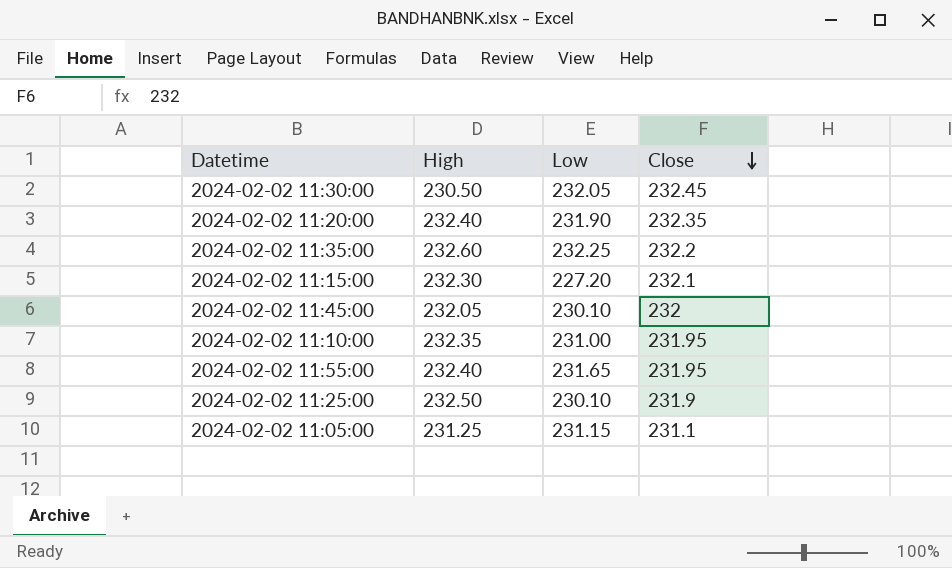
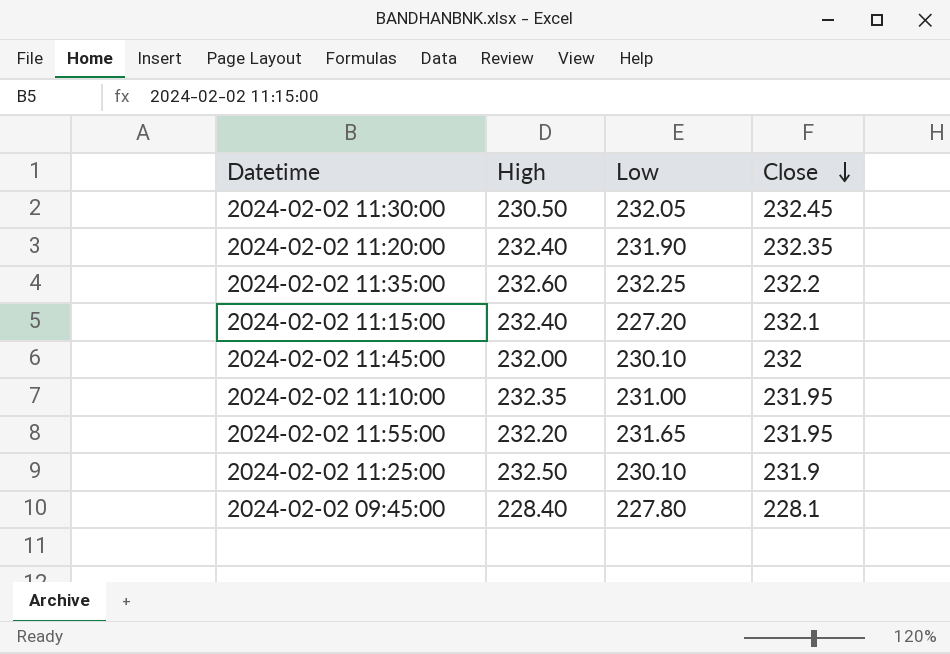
row 2024-02-02 11:05:00: 231.25 | 231.15 | 231.1 -> none
2024-02-02 11:15:00 | High: 232.30 -> 232.40
2024-02-02 11:45:00 | High: 232.05 -> 232.00
2024-02-02 11:55:00 | High: 232.40 -> 232.20
row 2024-02-02 09:45:00: none -> 228.40 | 227.80 | 228.1

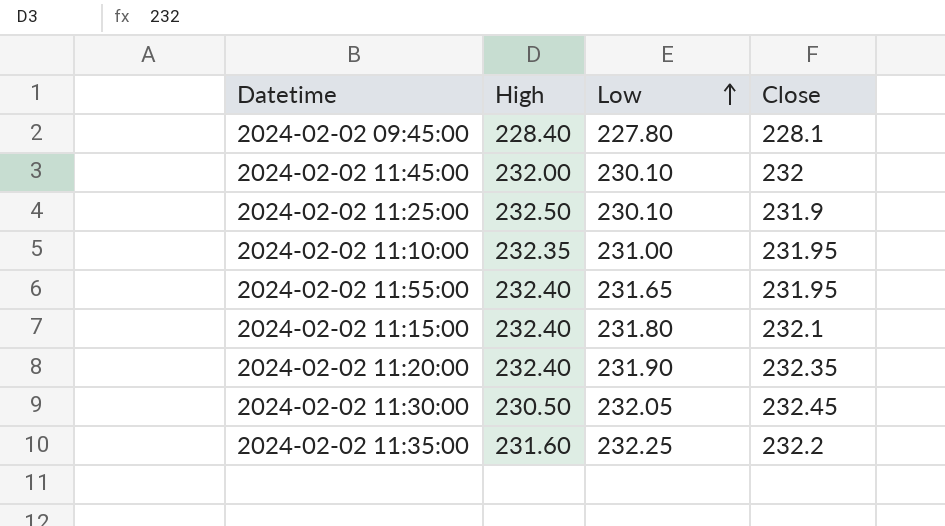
row order: Close descending -> Low ascending
2024-02-02 11:55:00 | High: 232.20 -> 232.40
2024-02-02 11:15:00 | Low: 227.20 -> 231.80
2024-02-02 11:35:00 | High: 232.60 -> 231.60

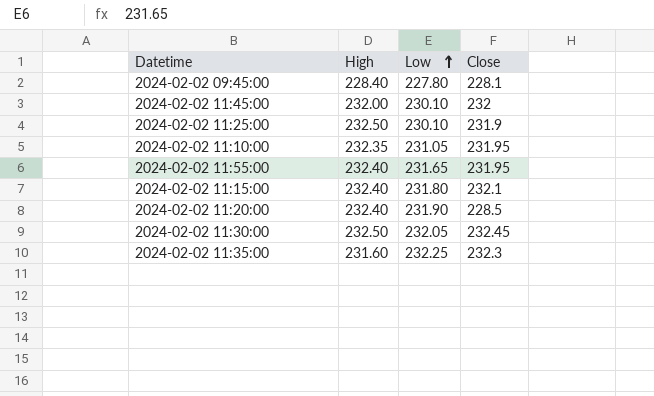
2024-02-02 11:10:00 | Low: 231.00 -> 231.05
2024-02-02 11:20:00 | Close: 232.35 -> 228.5
2024-02-02 11:30:00 | High: 230.50 -> 232.50
2024-02-02 11:35:00 | Close: 232.2 -> 232.3

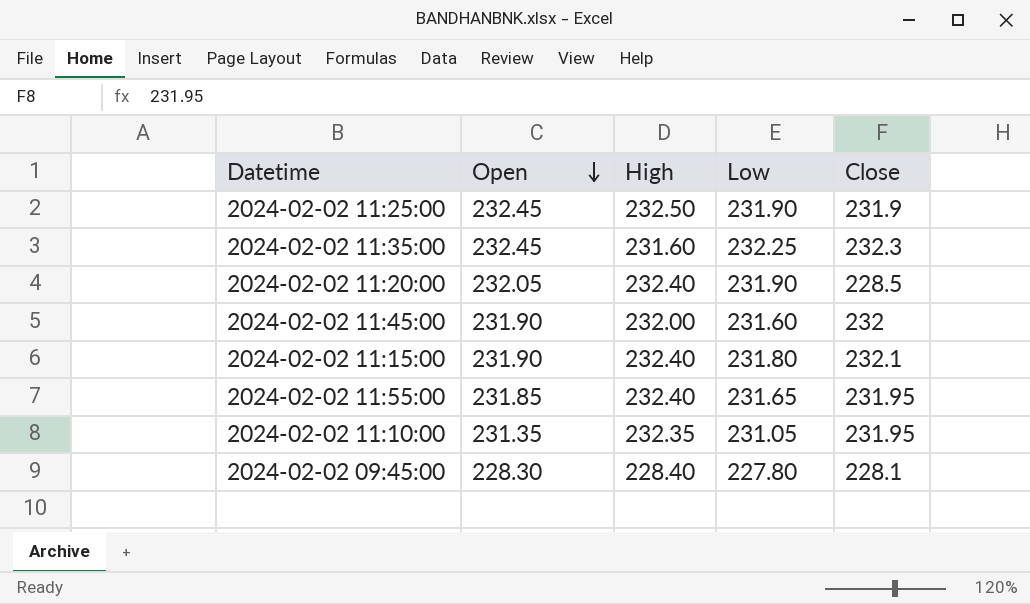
row order: Low ascending -> Open descending
column Open | position: none -> 2
row 2024-02-02 11:30:00: 232.50 | 232.05 | 232.45 -> none
2024-02-02 11:25:00 | Low: 230.10 -> 231.90
2024-02-02 11:45:00 | Low: 230.10 -> 231.60

